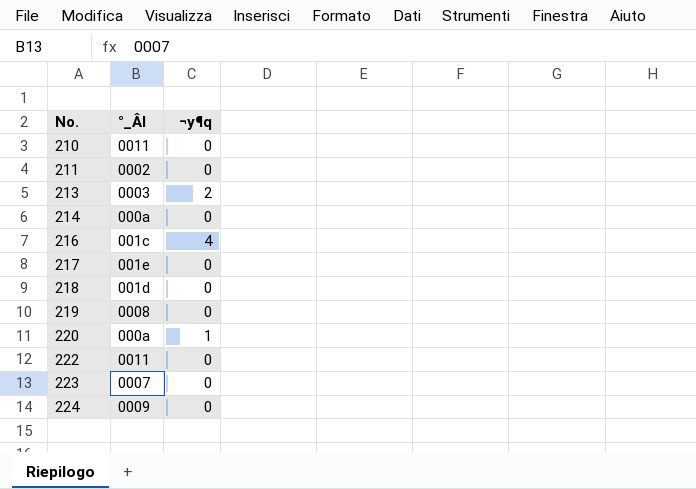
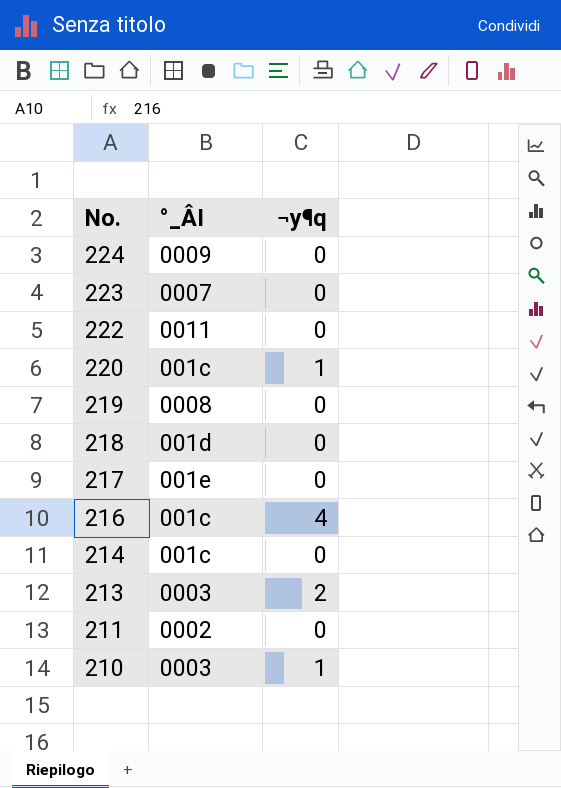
row order: No. ascending -> No. descending
220 | °_ÂI: 000a -> 001c
214 | °_ÂI: 000a -> 001c
210 | °_ÂI: 0011 -> 0003
210 | ¬y¶q: 0 -> 1

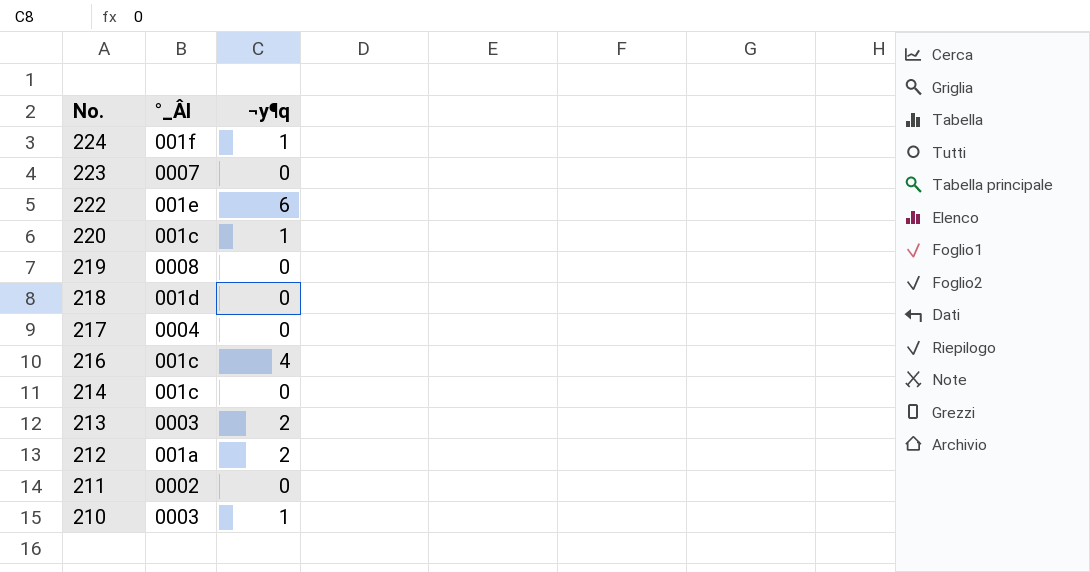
224 | °_ÂI: 0009 -> 001f
224 | ¬y¶q: 0 -> 1
222 | °_ÂI: 0011 -> 001e
222 | ¬y¶q: 0 -> 6
217 | °_ÂI: 001e -> 0004
row 212: none -> 001a | 2

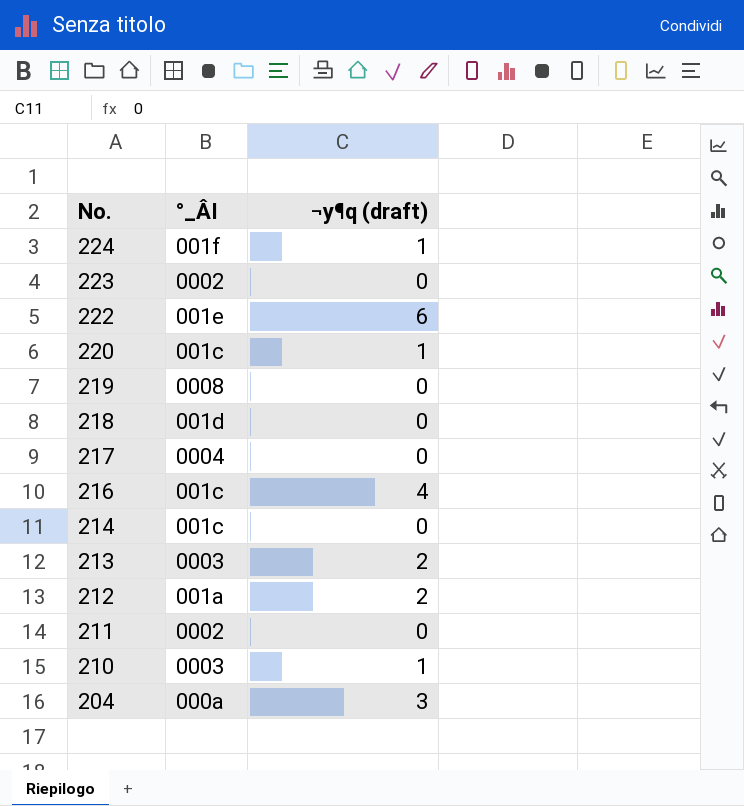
column name: ¬y¶q -> ¬y¶q (draft)
223 | °_ÂI: 0007 -> 0002
row 204: none -> 000a | 3

